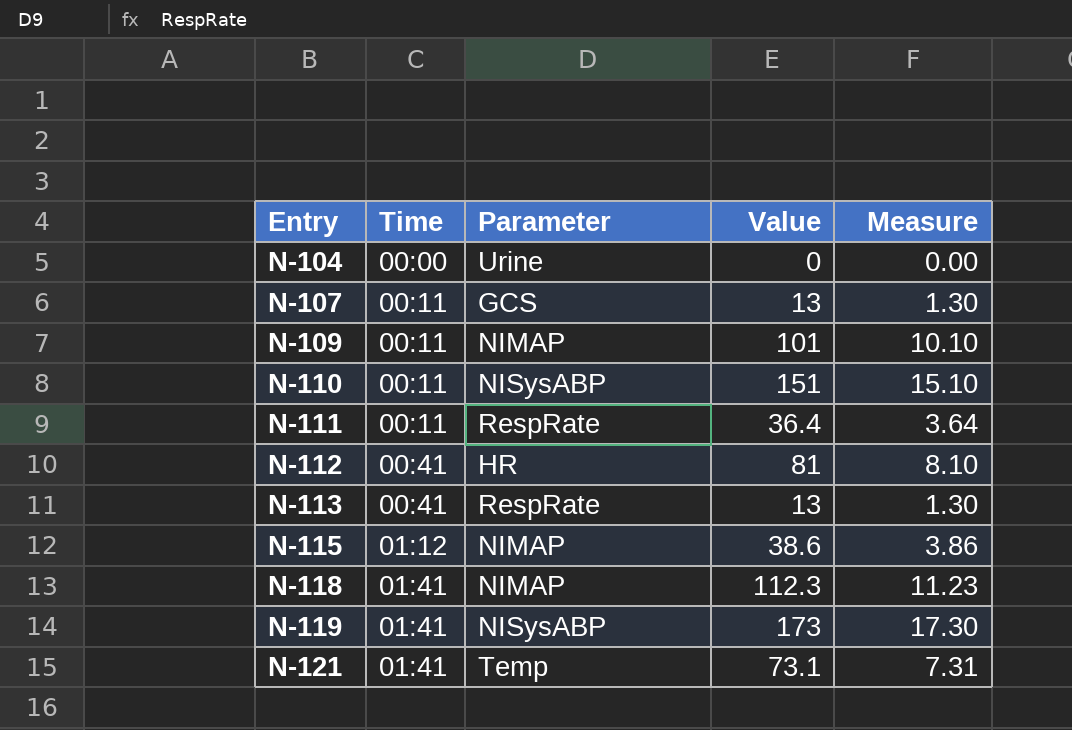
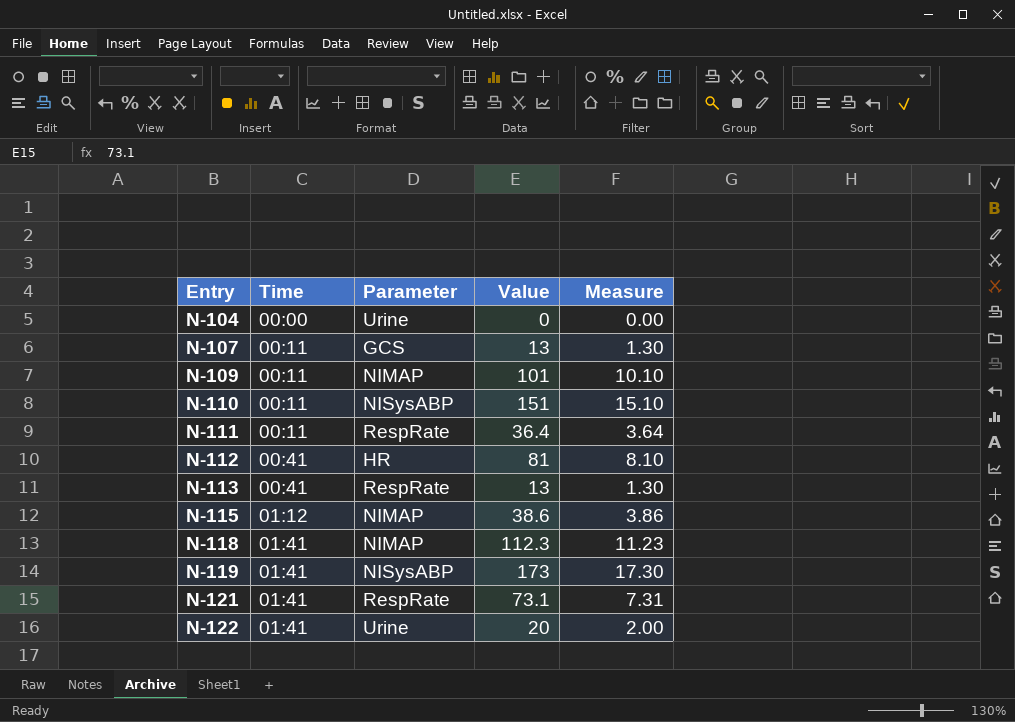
N-121 | Parameter: Temp -> RespRate
row N-122: none -> 01:41 | Urine | 20 | 2.00

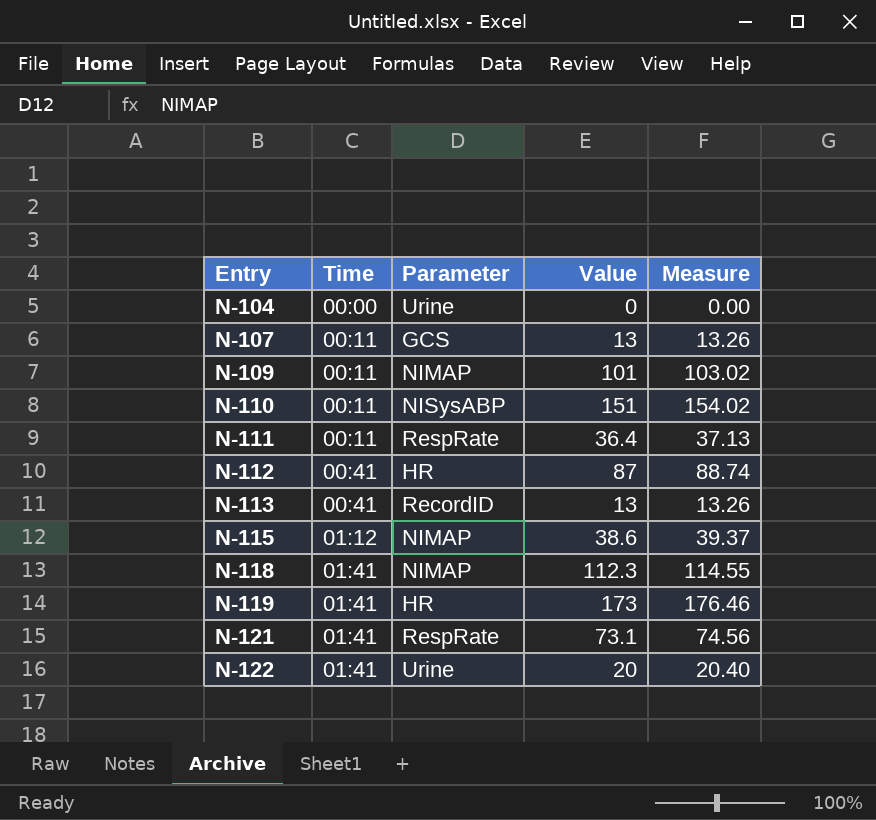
column Measure | formula: [Value] * 0.1 -> [Value] * 1.02
N-112 | Value: 81 -> 87
N-113 | Parameter: RespRate -> RecordID
N-119 | Parameter: NISysABP -> HR

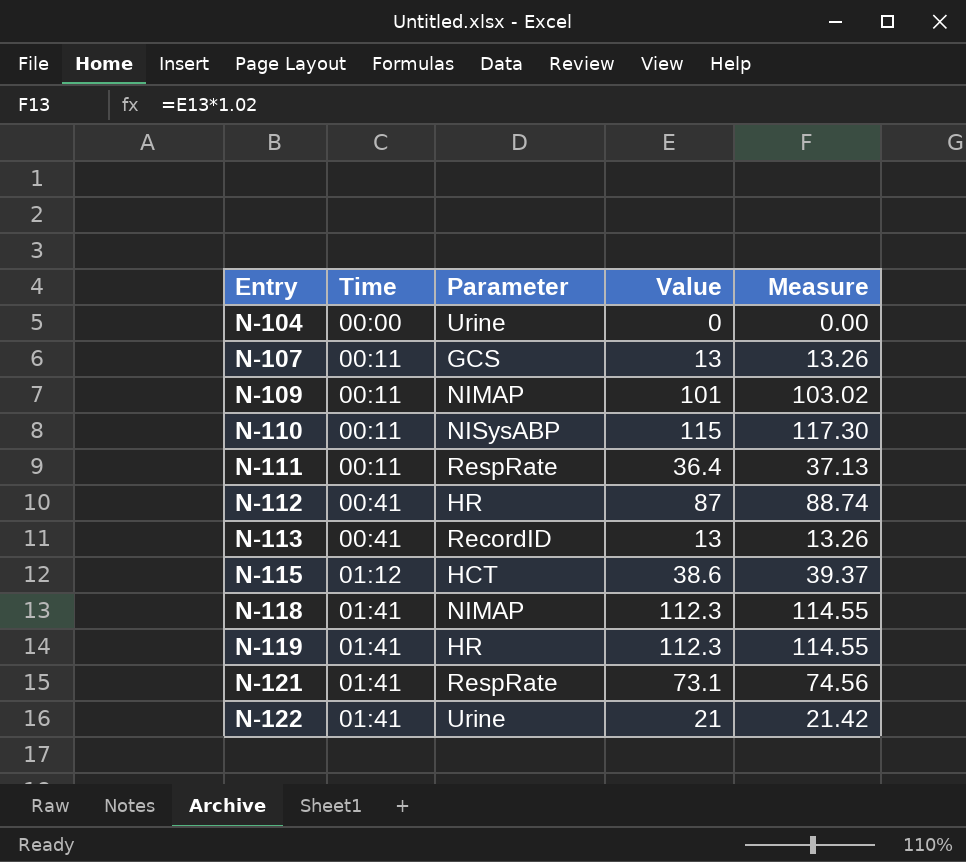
N-110 | Value: 151 -> 115
N-110 | Measure: 154.02 -> 117.30
N-115 | Parameter: NIMAP -> HCT
N-119 | Value: 173 -> 112.3
N-119 | Measure: 176.46 -> 114.55
N-122 | Value: 20 -> 21
N-122 | Measure: 20.40 -> 21.42

